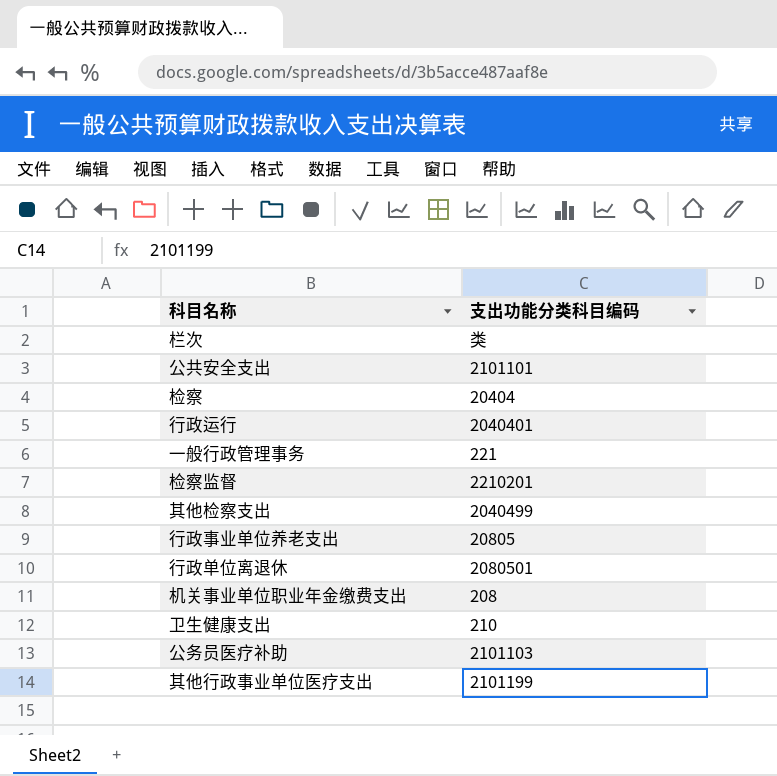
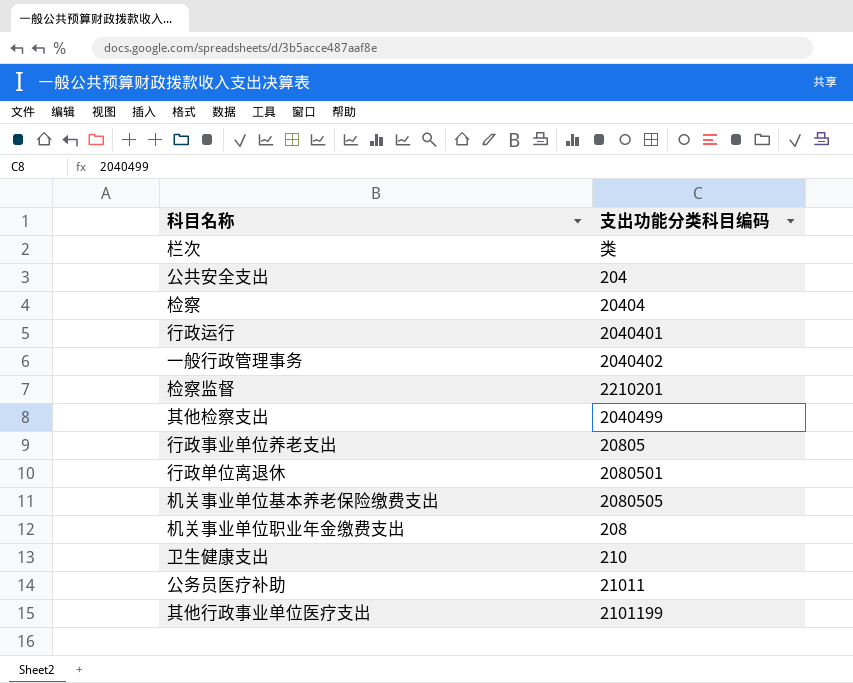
公共安全支出 | 支出功能分类科目编码: 2101101 -> 204
一般行政管理事务 | 支出功能分类科目编码: 221 -> 2040402
row 机关事业单位基本养老保险缴费支出: none -> 2080505
公务员医疗补助 | 支出功能分类科目编码: 2101103 -> 21011

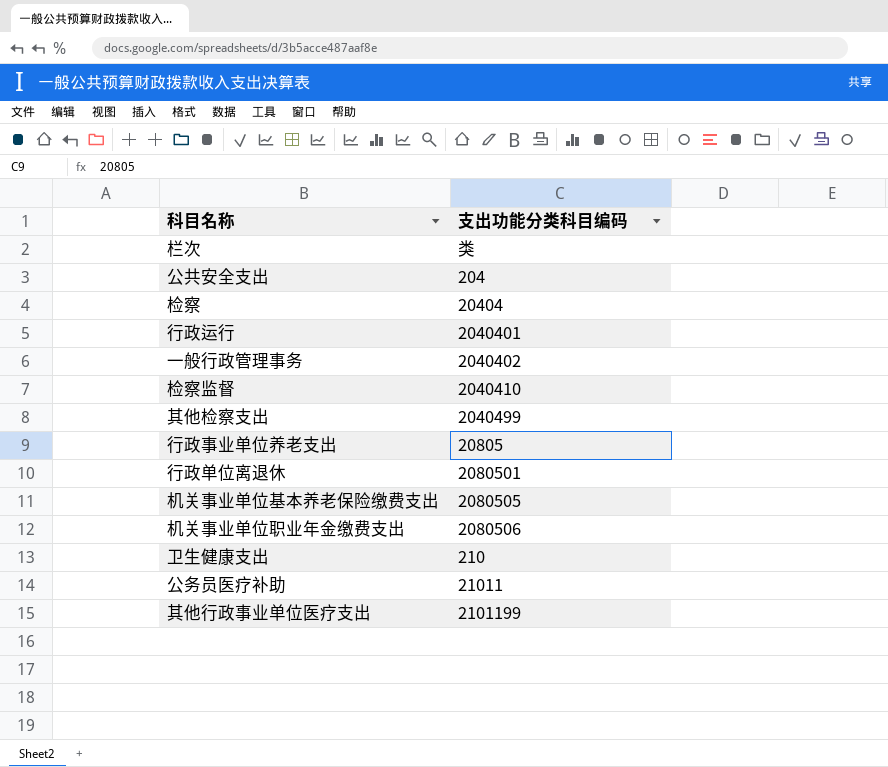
检察监督 | 支出功能分类科目编码: 2210201 -> 2040410
机关事业单位职业年金缴费支出 | 支出功能分类科目编码: 208 -> 2080506

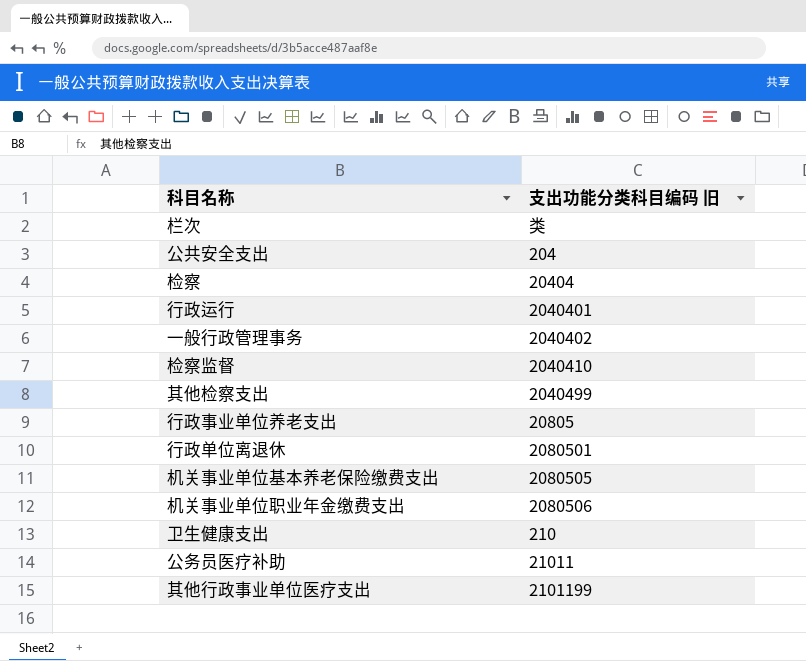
column name: 支出功能分类科目编码 -> 支出功能分类科目编码 旧

